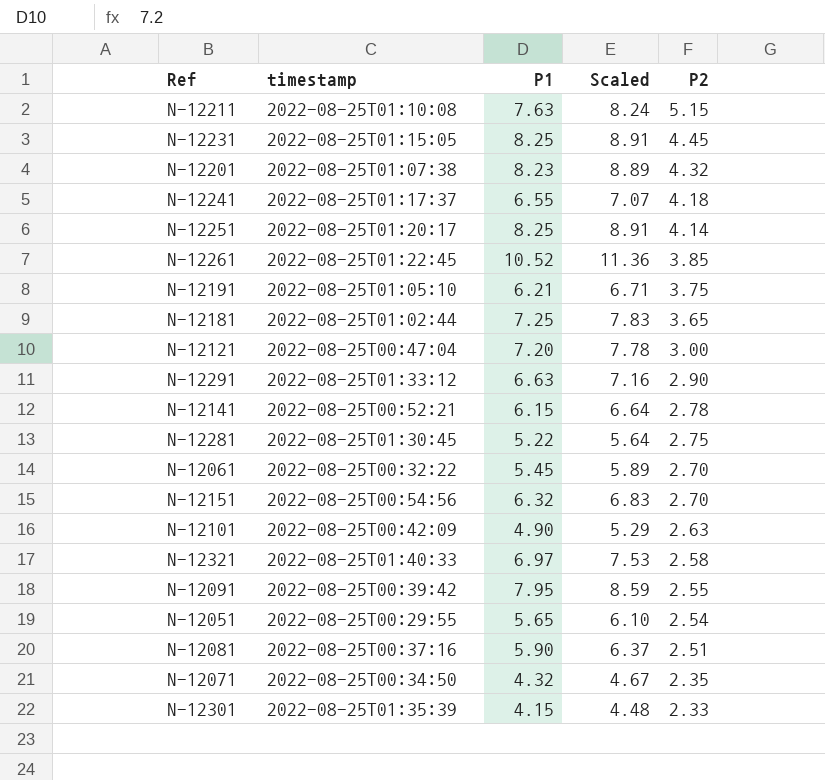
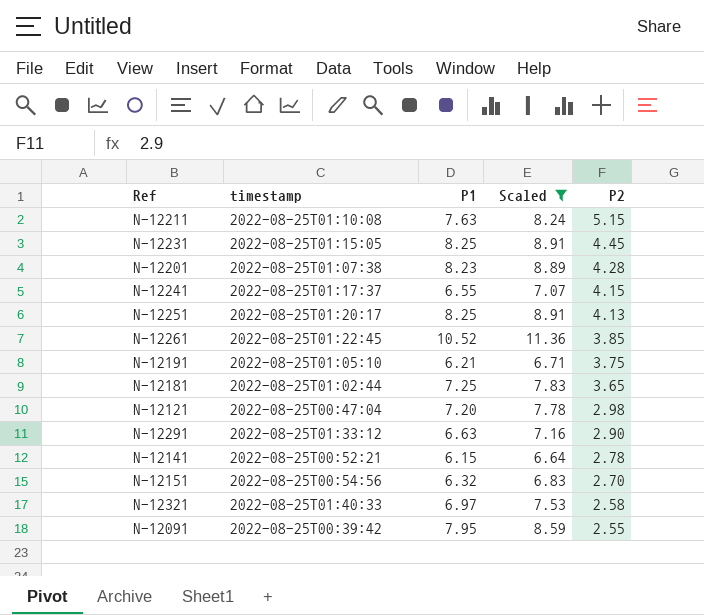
filter: none -> Scaled >= 6.64
N-12201 | P2: 4.32 -> 4.28
N-12241 | P2: 4.18 -> 4.15
N-12251 | P2: 4.14 -> 4.13
N-12121 | P2: 3.00 -> 2.98

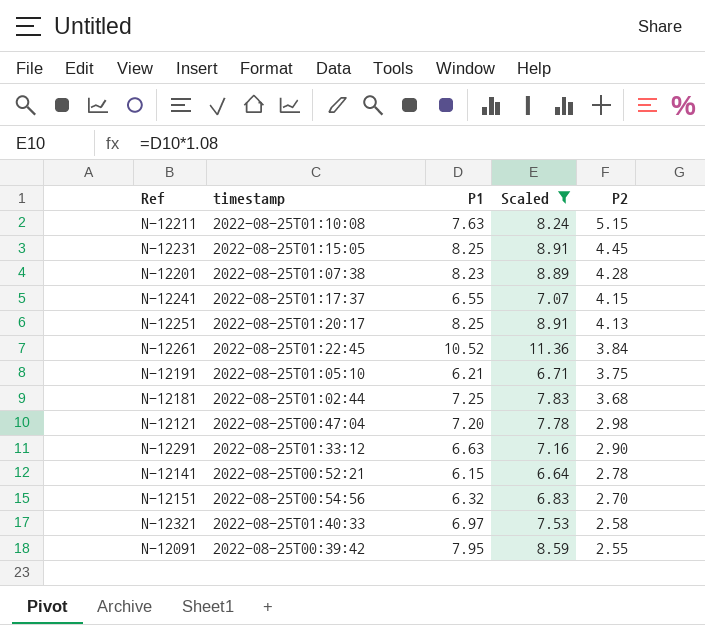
N-12261 | P2: 3.85 -> 3.84
N-12181 | P2: 3.65 -> 3.68

